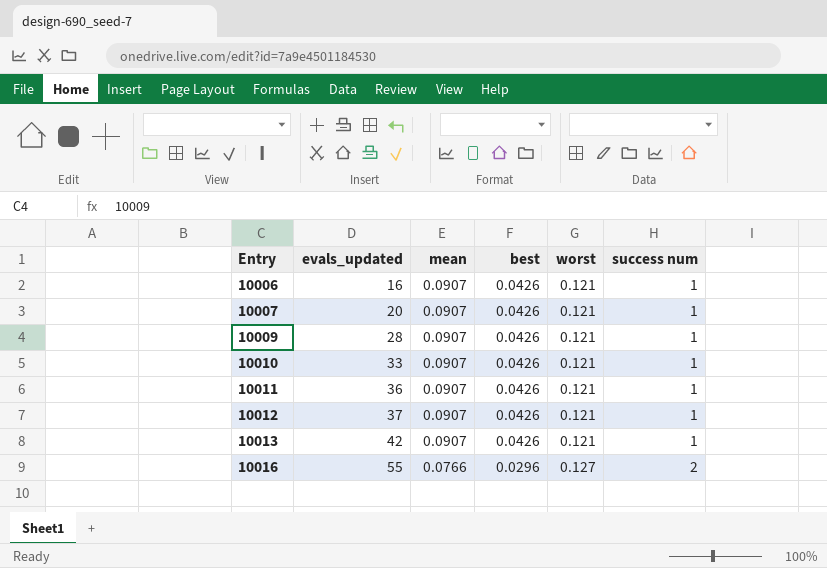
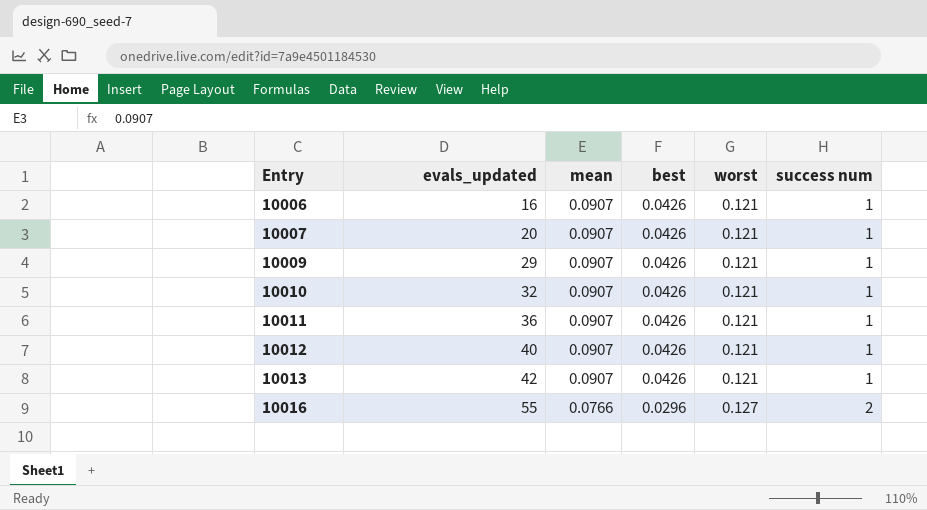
10009 | evals_updated: 28 -> 29
10010 | evals_updated: 33 -> 32
10012 | evals_updated: 37 -> 40

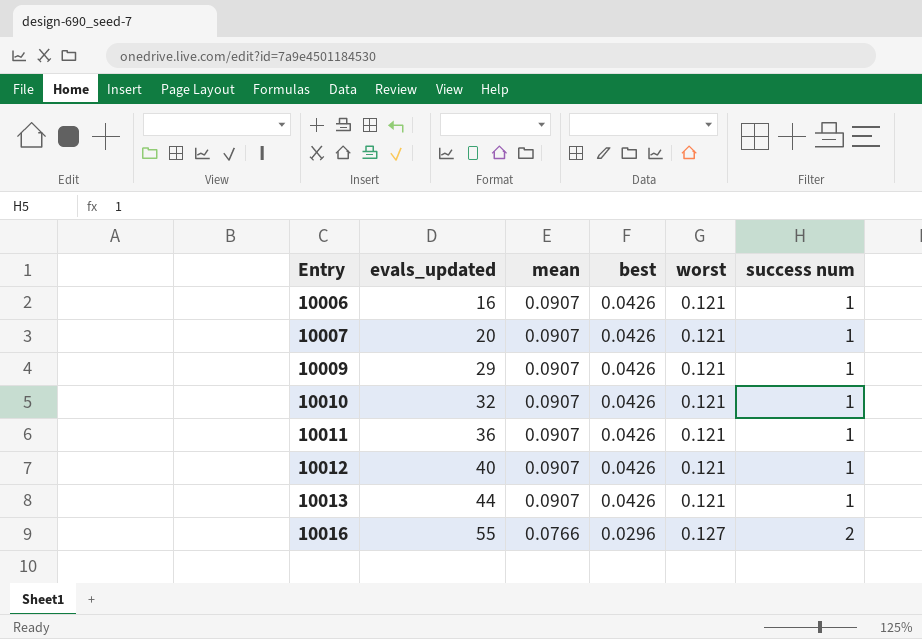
10013 | evals_updated: 42 -> 44

